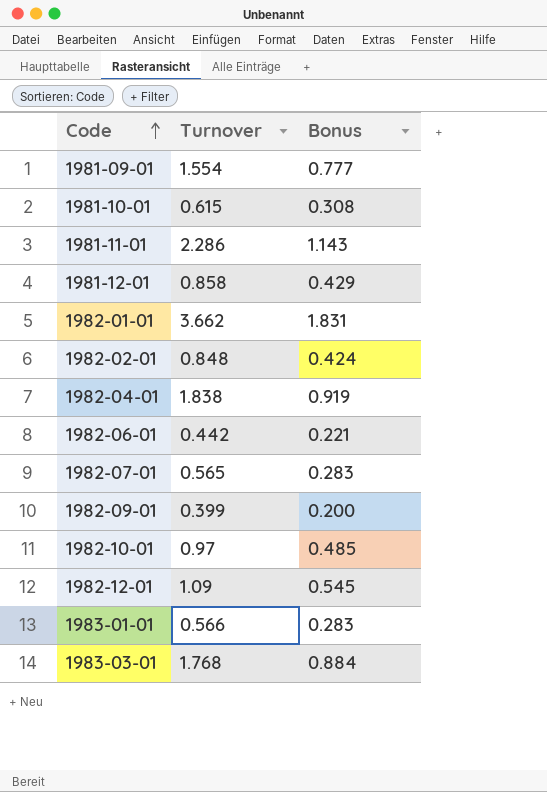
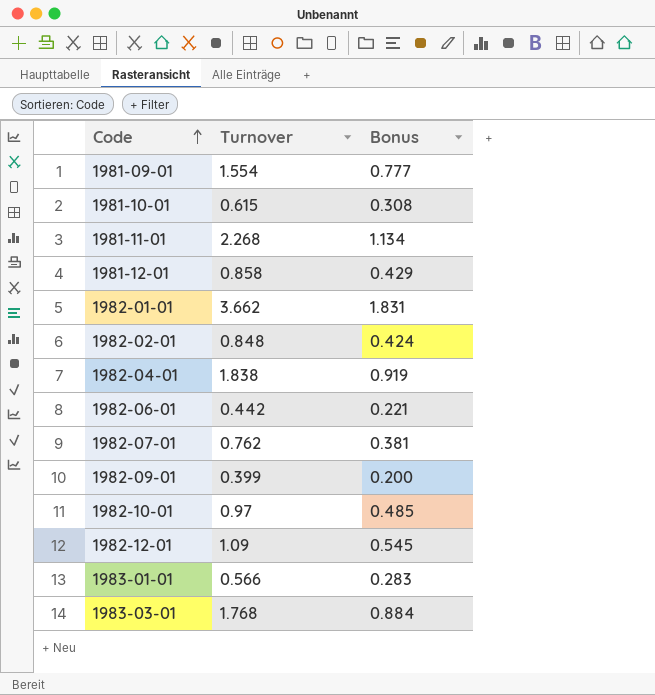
1981-11-01 | Turnover: 2.286 -> 2.268
1981-11-01 | Bonus: 1.143 -> 1.134
1982-07-01 | Turnover: 0.565 -> 0.762
1982-07-01 | Bonus: 0.283 -> 0.381

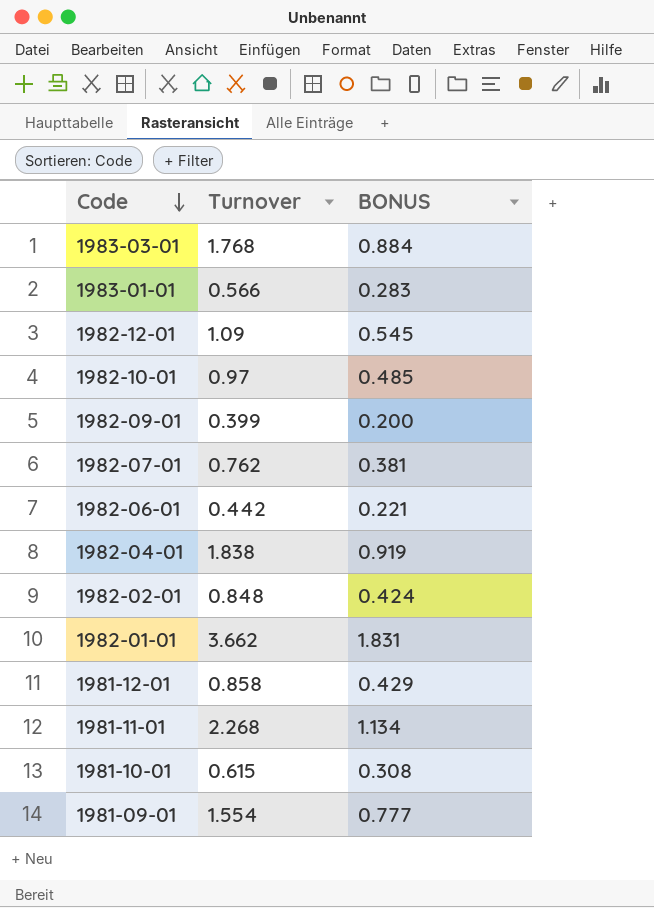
row order: Code ascending -> Code descending
column name: Bonus -> BONUS

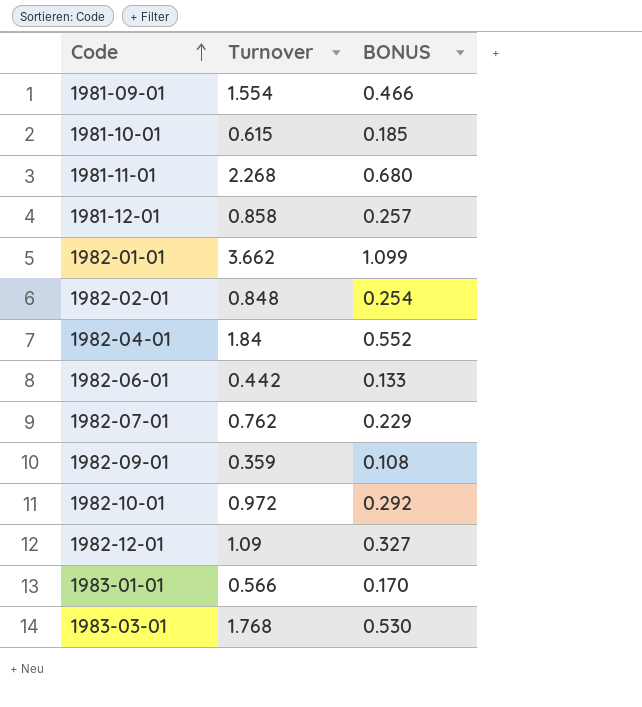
row order: Code descending -> Code ascending
column BONUS | formula: [Turnover] * 0.5 -> [Turnover] * 0.3
1982-04-01 | Turnover: 1.838 -> 1.84
1982-09-01 | Turnover: 0.399 -> 0.359
1982-10-01 | Turnover: 0.97 -> 0.972

